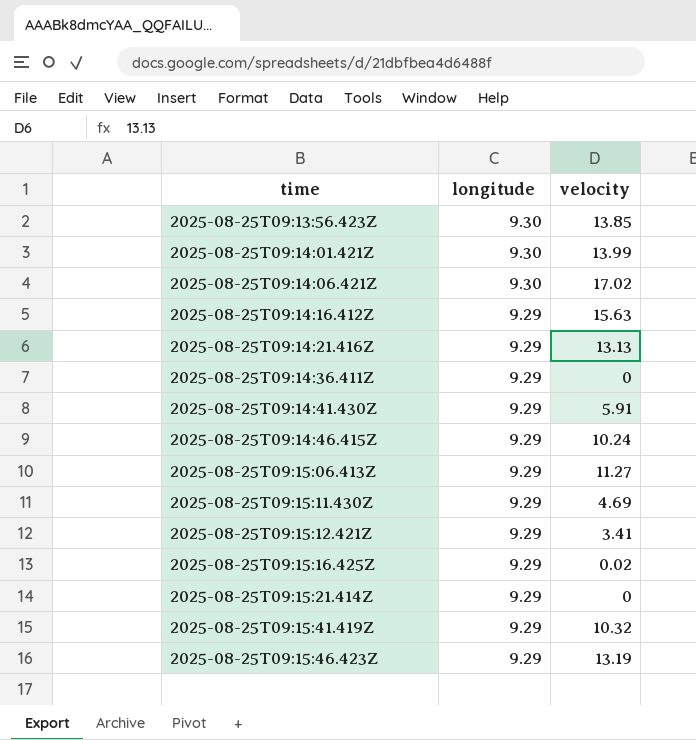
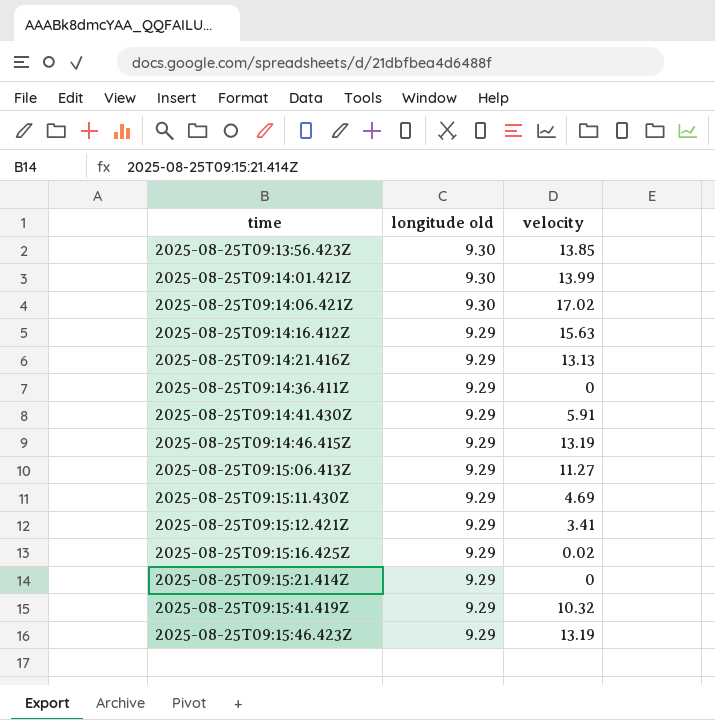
column name: longitude -> longitude old
2025-08-25T09:14:46.415Z | velocity: 10.24 -> 13.19

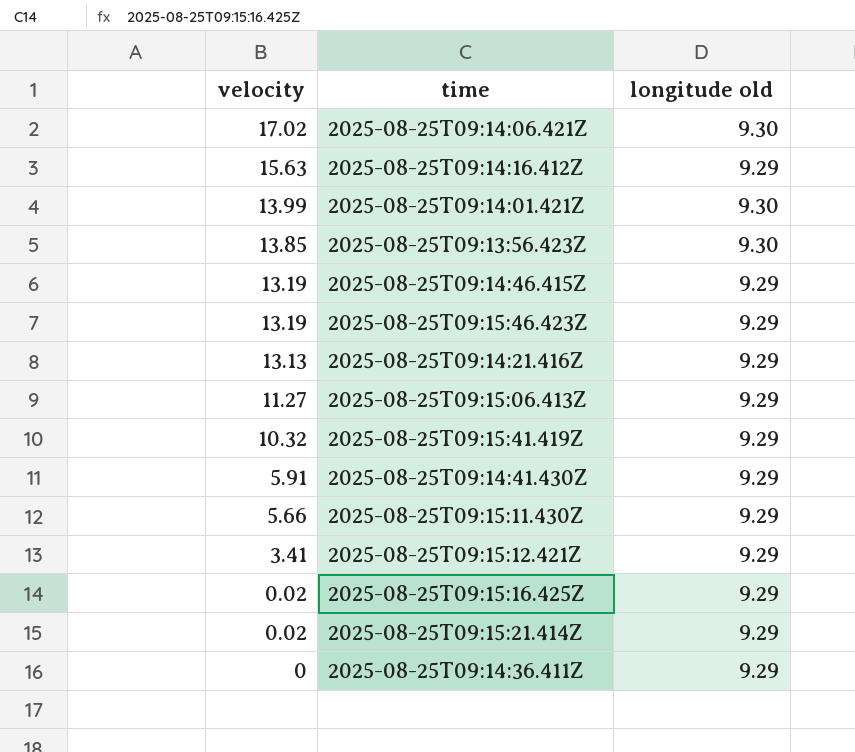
row order: time ascending -> velocity descending
column velocity | position: 3 -> 1
2025-08-25T09:15:11.430Z | velocity: 4.69 -> 5.66
2025-08-25T09:15:21.414Z | velocity: 0 -> 0.02

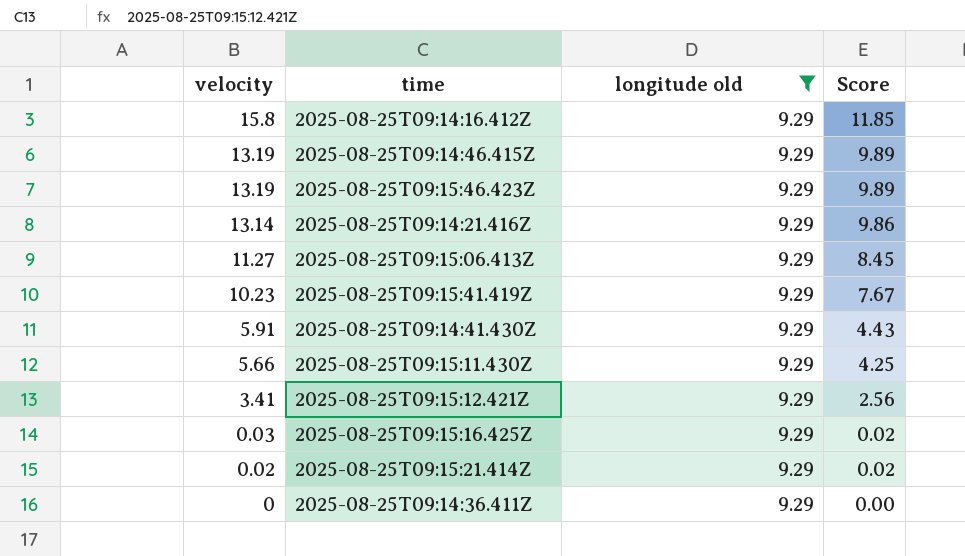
filter: none -> longitude old = 9.29
column Score | formula: none -> [velocity] * 0.75
2025-08-25T09:14:16.412Z | velocity: 15.63 -> 15.8
2025-08-25T09:14:21.416Z | velocity: 13.13 -> 13.14
2025-08-25T09:15:41.419Z | velocity: 10.32 -> 10.23
2025-08-25T09:15:16.425Z | velocity: 0.02 -> 0.03

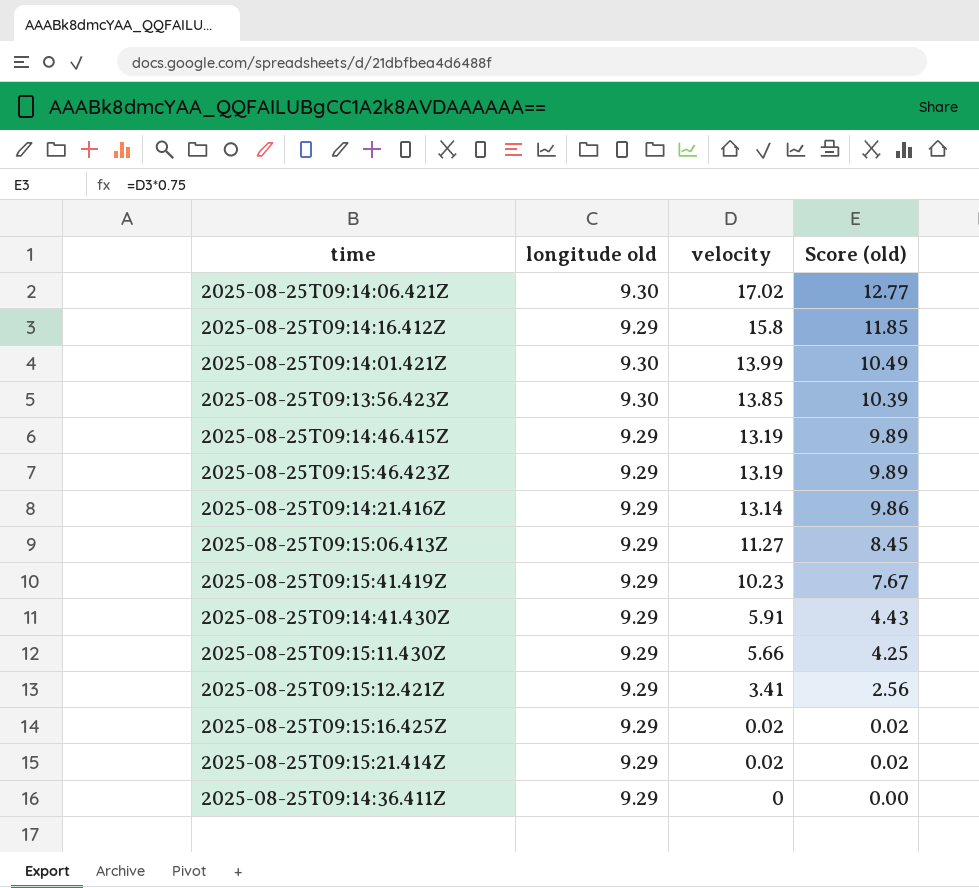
filter: longitude old = 9.29 -> none
column velocity | position: 1 -> 3
column name: Score -> Score (old)
2025-08-25T09:15:16.425Z | velocity: 0.03 -> 0.02

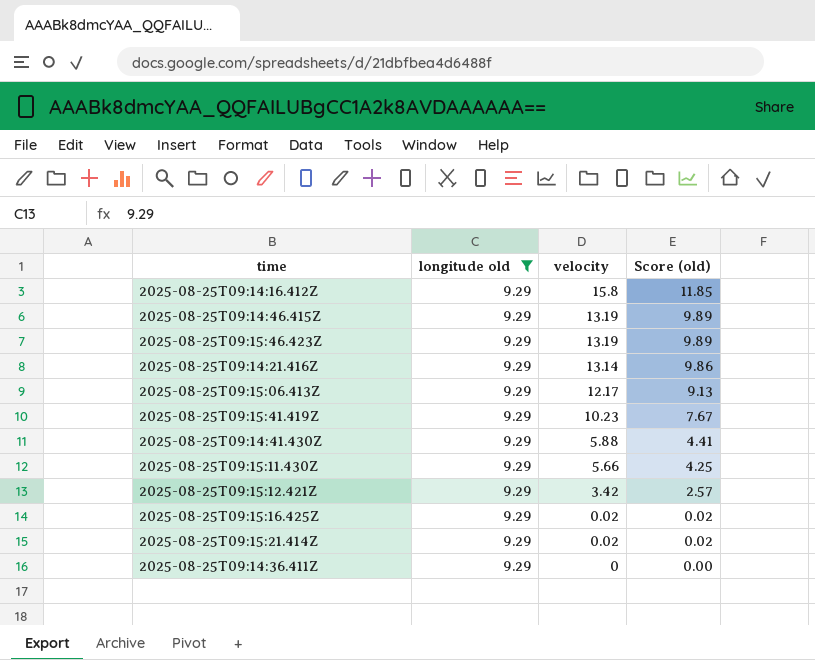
filter: none -> longitude old = 9.29
2025-08-25T09:15:06.413Z | velocity: 11.27 -> 12.17
2025-08-25T09:15:06.413Z | Score (old): 8.45 -> 9.13
2025-08-25T09:14:41.430Z | velocity: 5.91 -> 5.88
2025-08-25T09:14:41.430Z | Score (old): 4.43 -> 4.41
2025-08-25T09:15:12.421Z | velocity: 3.41 -> 3.42
2025-08-25T09:15:12.421Z | Score (old): 2.56 -> 2.57

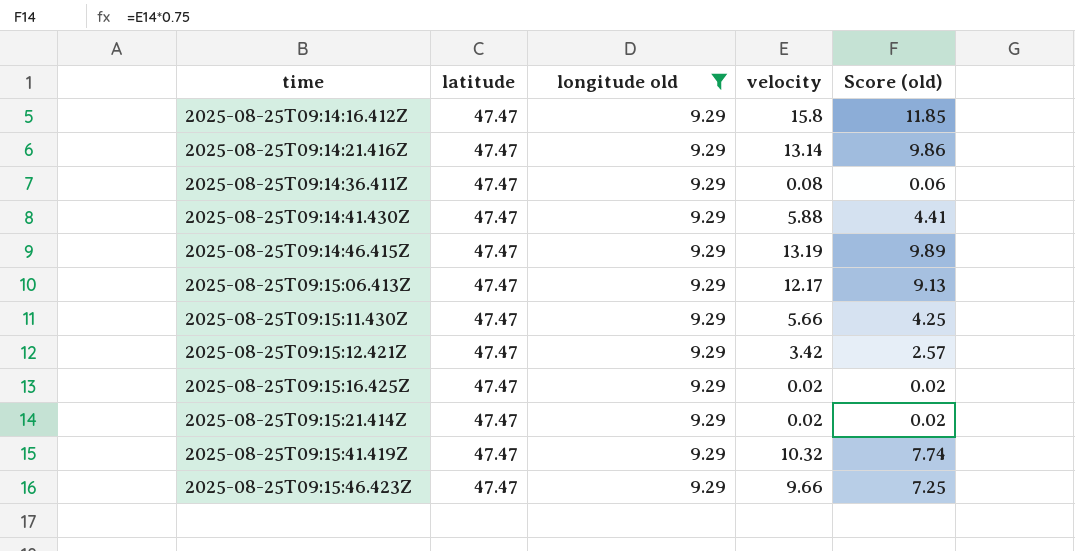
row order: velocity descending -> time ascending
column latitude | position: none -> 2
2025-08-25T09:14:36.411Z | velocity: 0 -> 0.08
2025-08-25T09:14:36.411Z | Score (old): 0.00 -> 0.06
2025-08-25T09:15:41.419Z | velocity: 10.23 -> 10.32
2025-08-25T09:15:41.419Z | Score (old): 7.67 -> 7.74
2025-08-25T09:15:46.423Z | velocity: 13.19 -> 9.66
2025-08-25T09:15:46.423Z | Score (old): 9.89 -> 7.25

